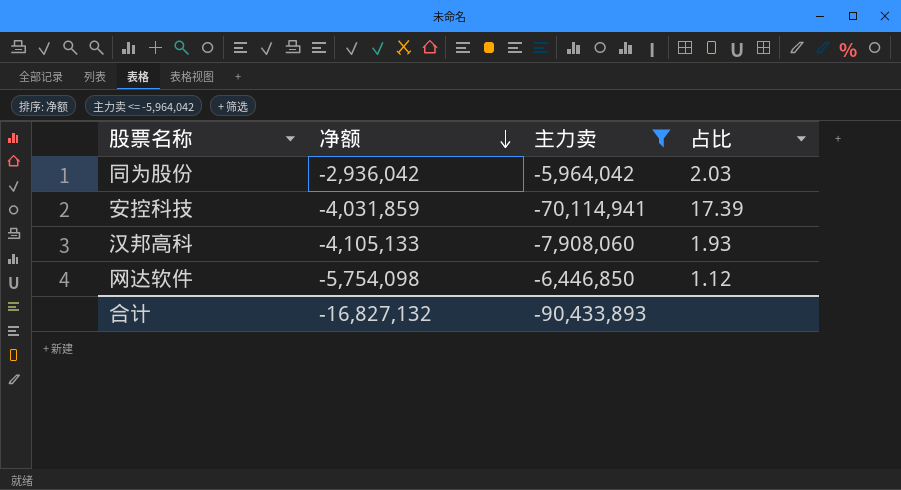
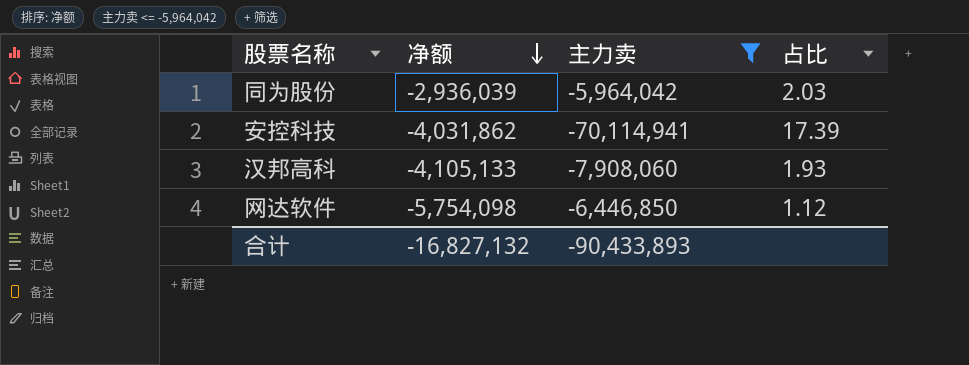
同为股份 | 净额: -2,936,042 -> -2,936,039
安控科技 | 净额: -4,031,859 -> -4,031,862

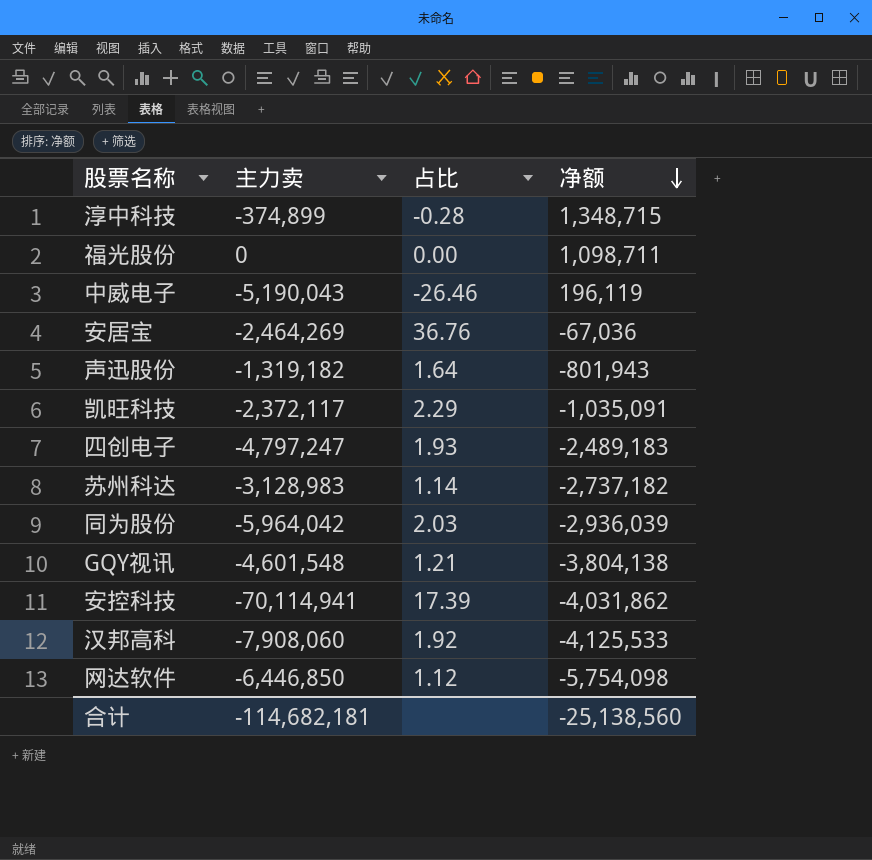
filter: 主力卖 <= -5,964,042 -> none
column 净额 | position: 2 -> 4
汉邦高科 | 占比: 1.93 -> 1.92
汉邦高科 | 净额: -4,105,133 -> -4,125,533
合计 | 主力卖: -90,433,893 -> -114,682,181
合计 | 净额: -16,827,132 -> -25,138,560

